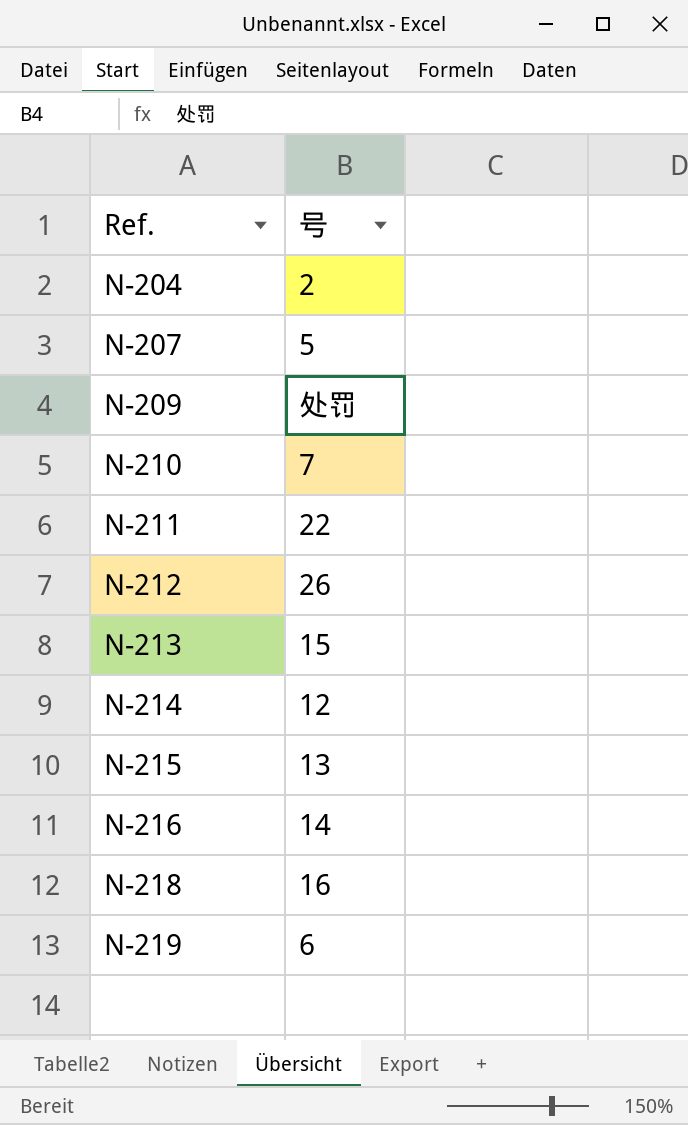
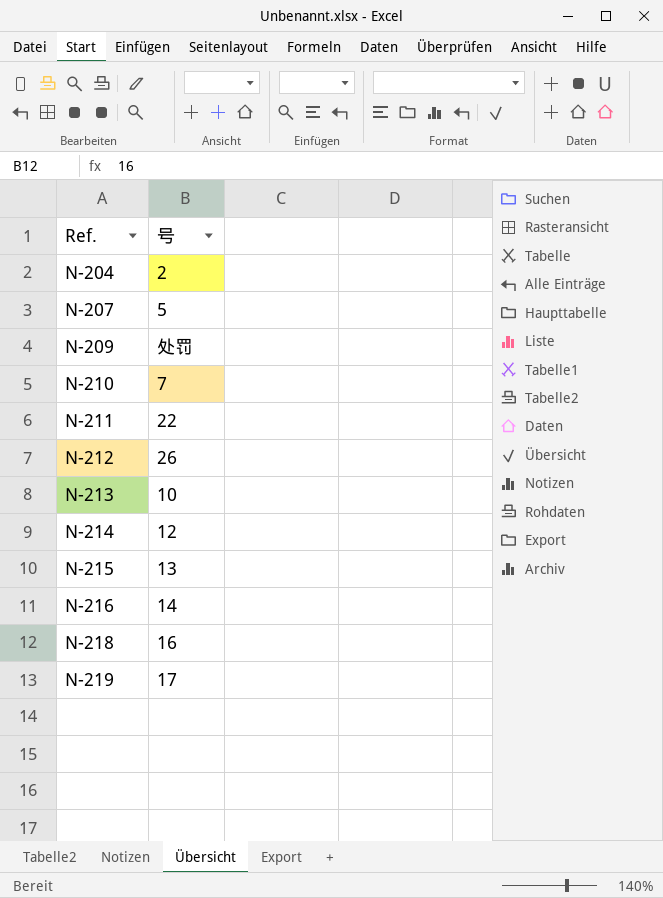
N-213 | 号: 15 -> 10
N-219 | 号: 6 -> 17

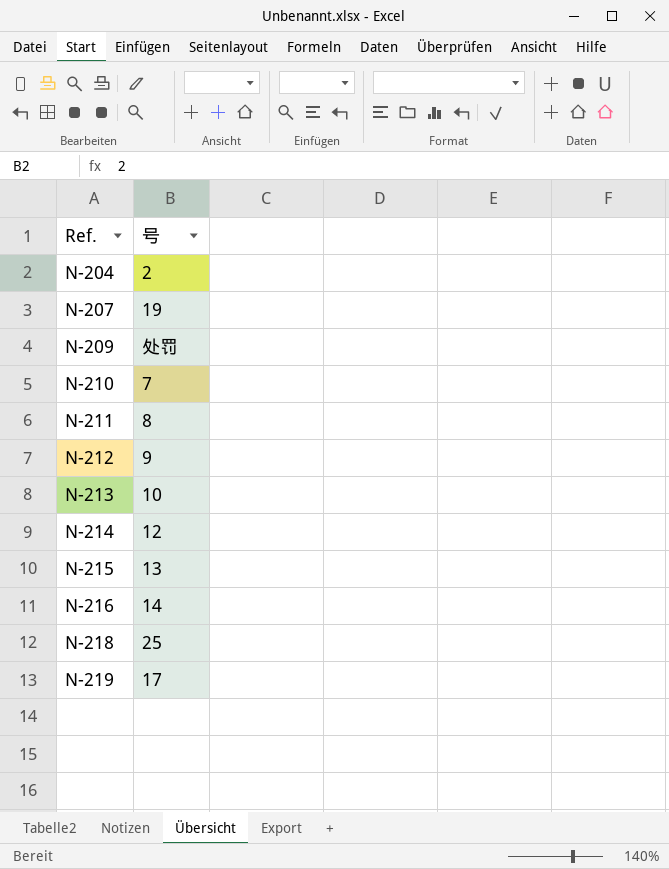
N-207 | 号: 5 -> 19
N-211 | 号: 22 -> 8
N-212 | 号: 26 -> 9
N-218 | 号: 16 -> 25

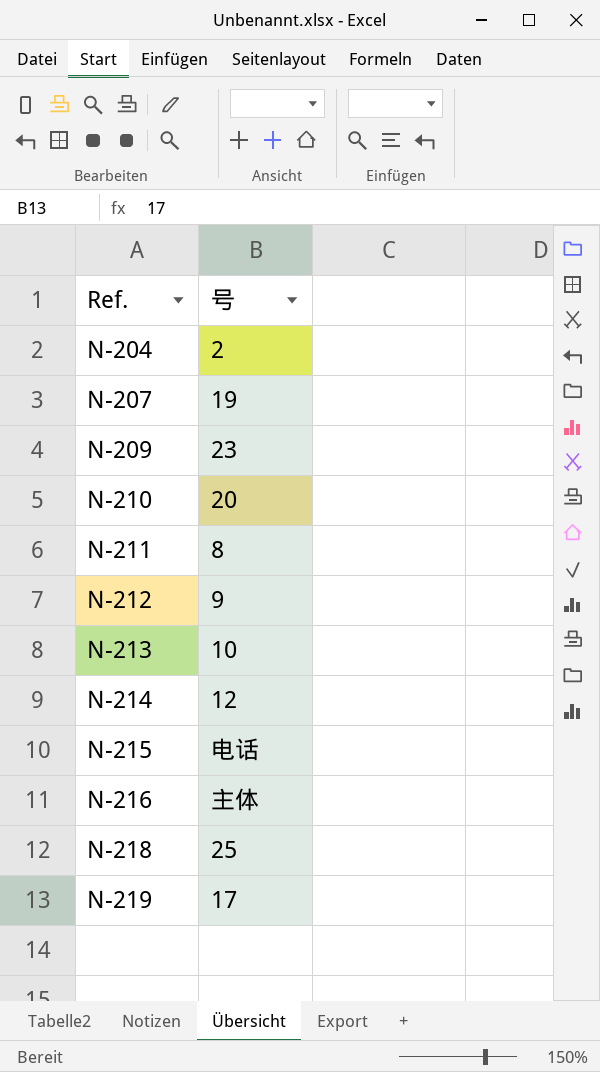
N-209 | 号: 处罚 -> 23
N-210 | 号: 7 -> 20
N-215 | 号: 13 -> 电话
N-216 | 号: 14 -> 主体

